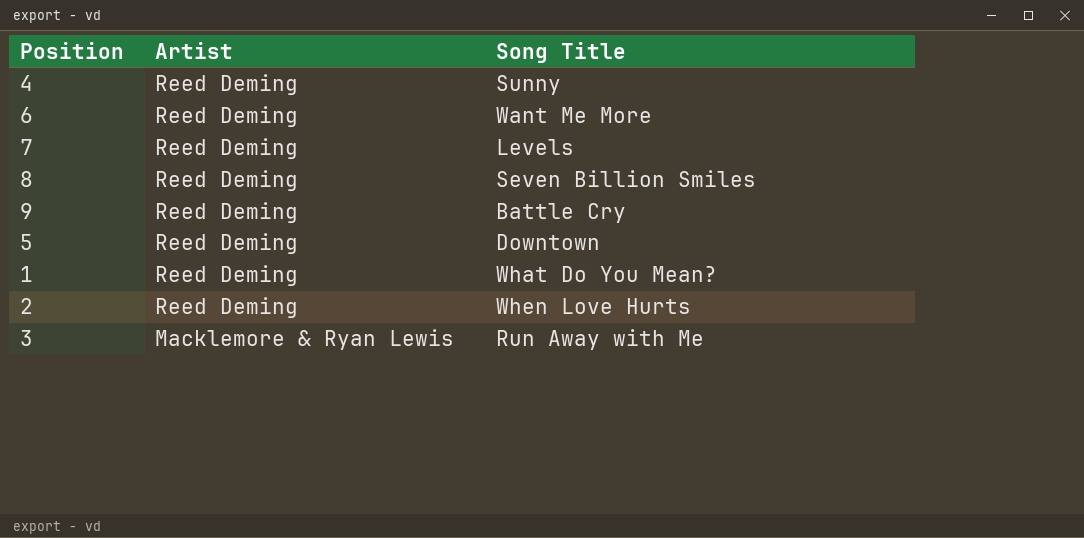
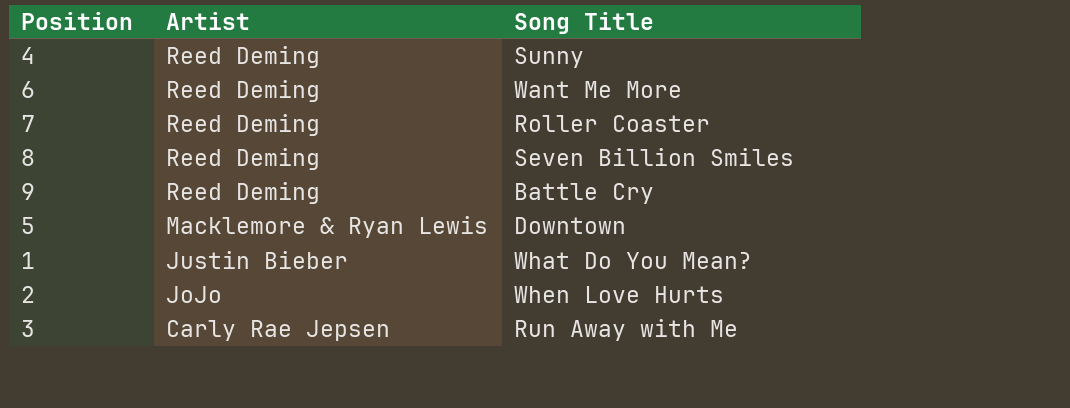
7 | Song Title: Levels -> Roller Coaster
5 | Artist: Reed Deming -> Macklemore & Ryan Lewis
1 | Artist: Reed Deming -> Justin Bieber
2 | Artist: Reed Deming -> JoJo
3 | Artist: Macklemore & Ryan Lewis -> Carly Rae Jepsen

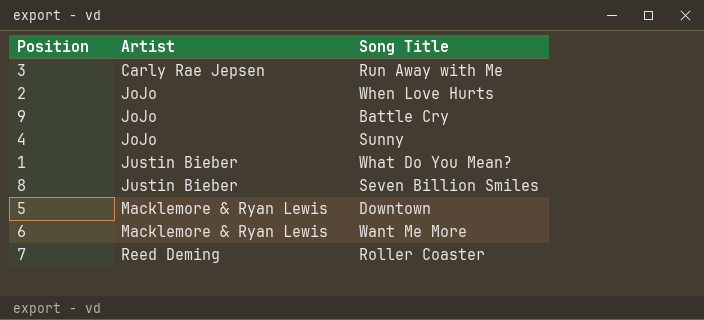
row order: Artist descending -> Artist ascending
9 | Artist: Reed Deming -> JoJo
4 | Artist: Reed Deming -> JoJo
8 | Artist: Reed Deming -> Justin Bieber
6 | Artist: Reed Deming -> Macklemore & Ryan Lewis

